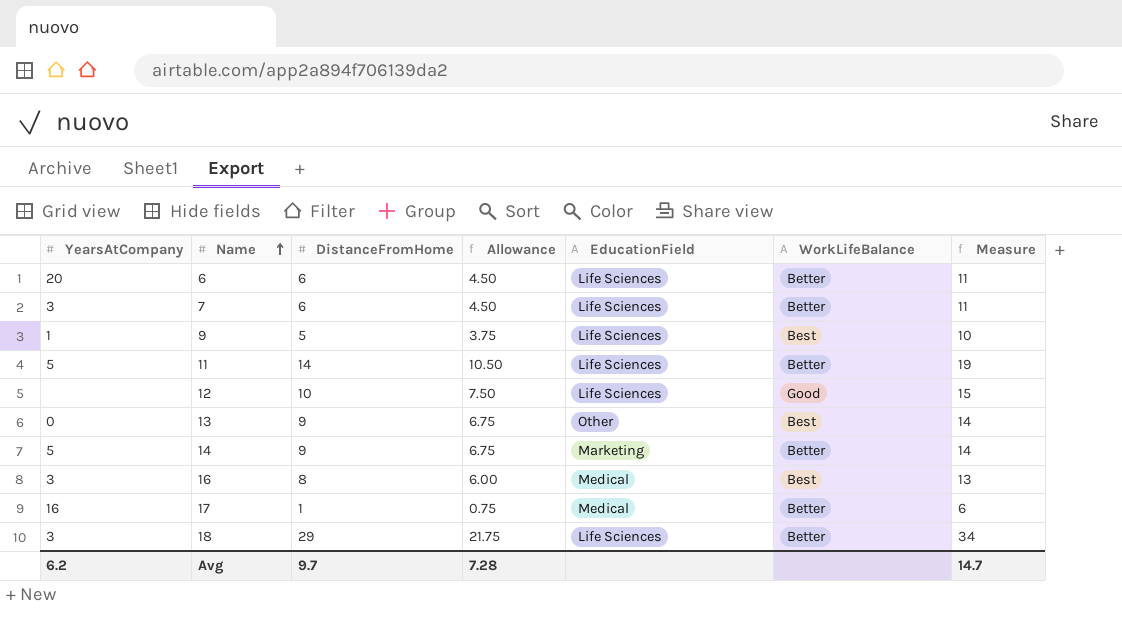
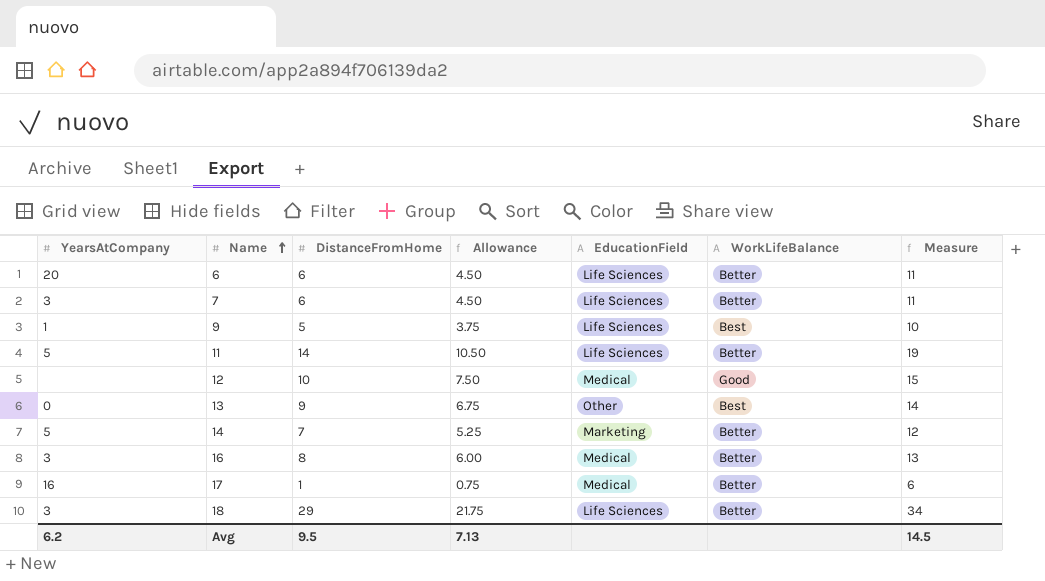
12 | EducationField: Life Sciences -> Medical
14 | DistanceFromHome: 9 -> 7
14 | Allowance: 6.75 -> 5.25
14 | Measure: 14 -> 12
16 | WorkLifeBalance: Best -> Better
Avg | DistanceFromHome: 9.7 -> 9.5
Avg | Allowance: 7.28 -> 7.13
Avg | Measure: 14.7 -> 14.5

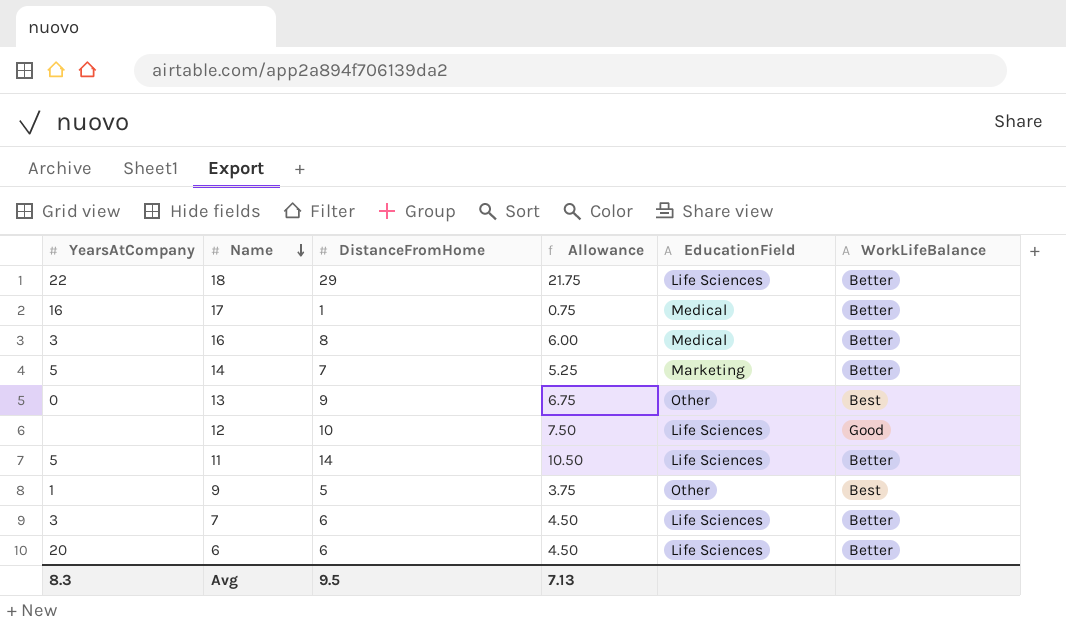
row order: Name ascending -> Name descending
column Measure | formula: [DistanceFromHome] + 5 -> none
18 | YearsAtCompany: 3 -> 22
12 | EducationField: Medical -> Life Sciences
9 | EducationField: Life Sciences -> Other
Avg | YearsAtCompany: 6.2 -> 8.3

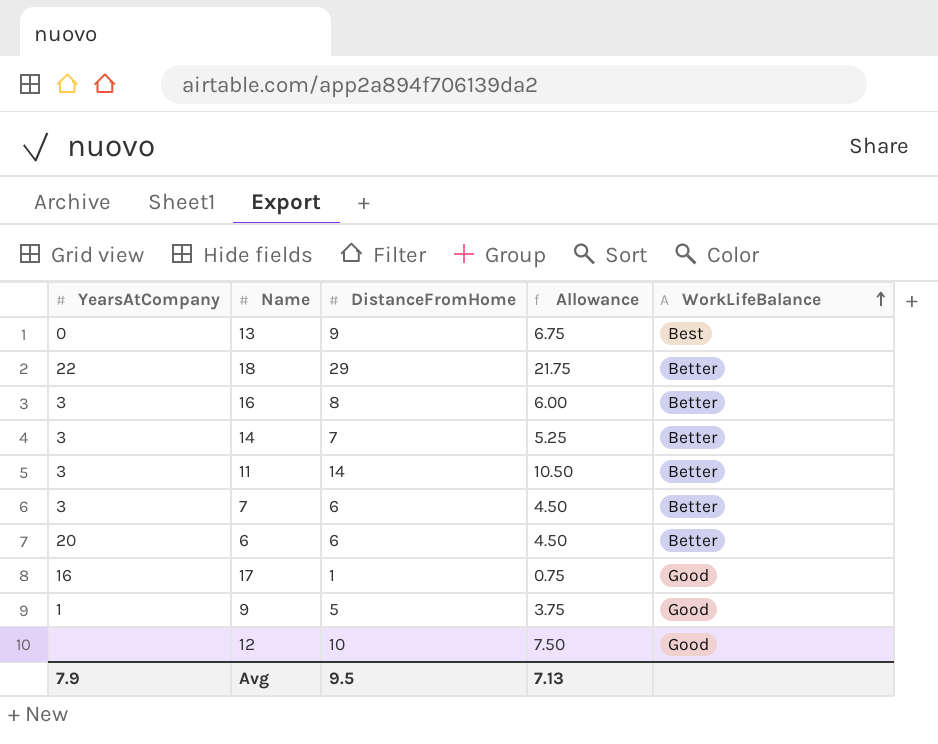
row order: Name descending -> WorkLifeBalance ascending
column EducationField | position: 5 -> none
14 | YearsAtCompany: 5 -> 3
11 | YearsAtCompany: 5 -> 3
17 | WorkLifeBalance: Better -> Good
9 | WorkLifeBalance: Best -> Good
Avg | YearsAtCompany: 8.3 -> 7.9

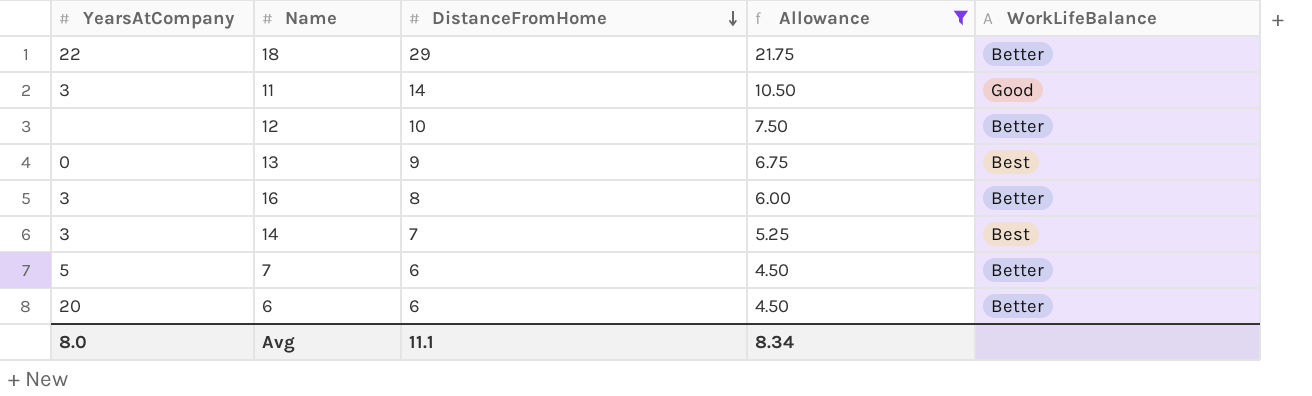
filter: none -> Allowance >= 4.50
row order: WorkLifeBalance ascending -> DistanceFromHome descending
11 | WorkLifeBalance: Better -> Good
12 | WorkLifeBalance: Good -> Better
14 | WorkLifeBalance: Better -> Best
7 | YearsAtCompany: 3 -> 5
Avg | YearsAtCompany: 7.9 -> 8.0
Avg | DistanceFromHome: 9.5 -> 11.1
Avg | Allowance: 7.13 -> 8.34

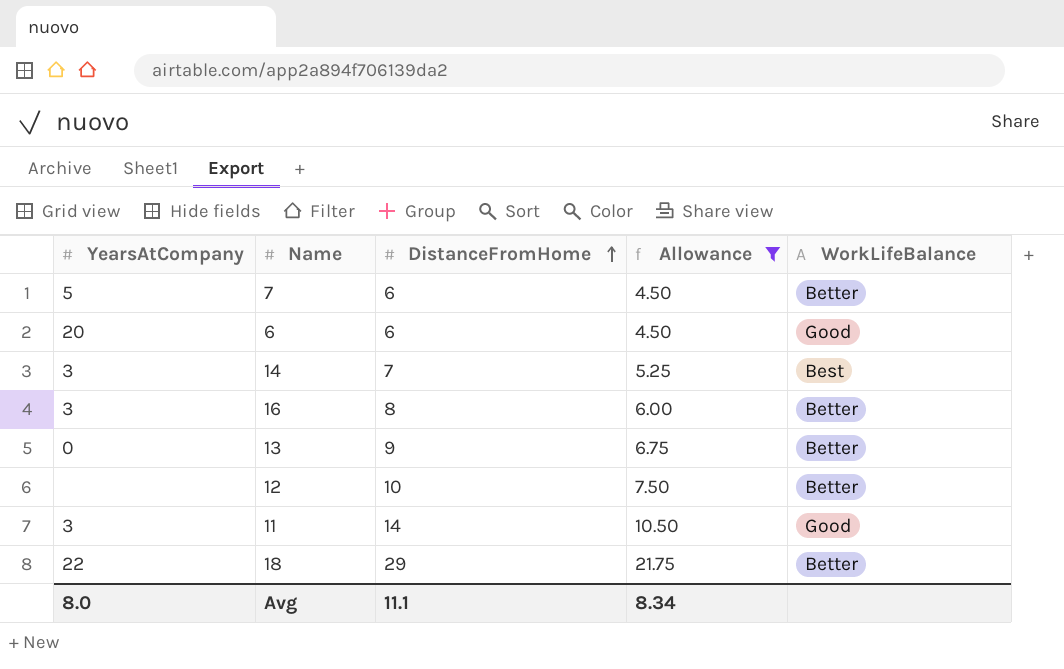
row order: DistanceFromHome descending -> DistanceFromHome ascending
6 | WorkLifeBalance: Better -> Good
13 | WorkLifeBalance: Best -> Better

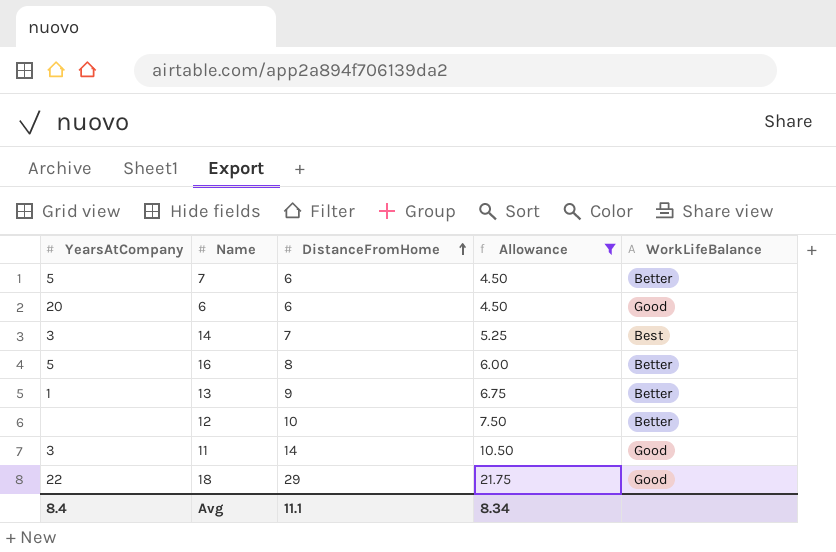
16 | YearsAtCompany: 3 -> 5
13 | YearsAtCompany: 0 -> 1
18 | WorkLifeBalance: Better -> Good
Avg | YearsAtCompany: 8.0 -> 8.4

